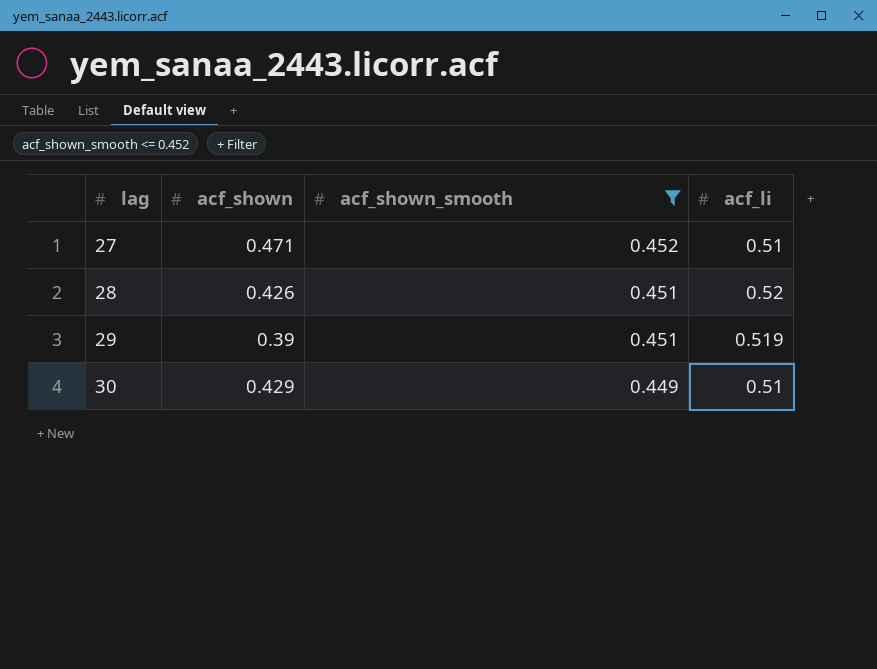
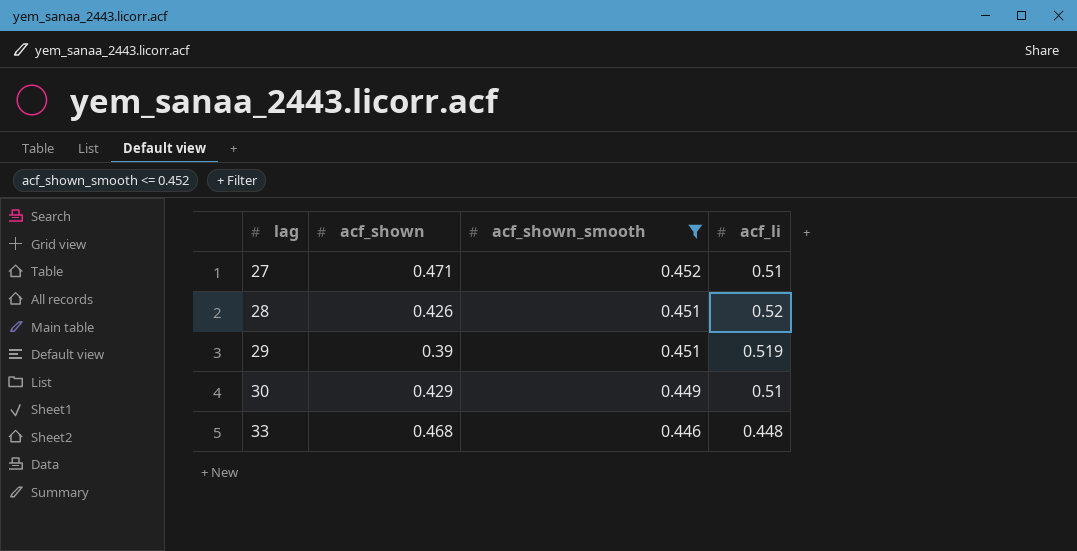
row 33: none -> 0.468 | 0.446 | 0.448

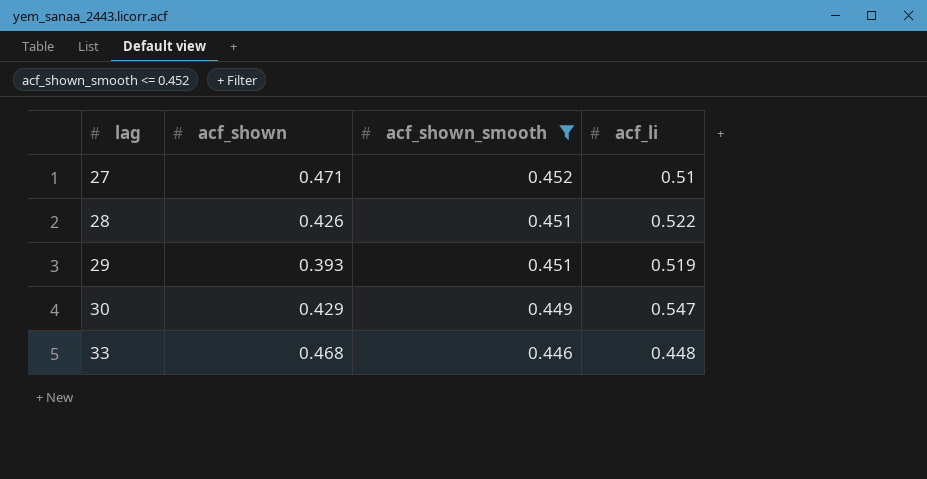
28 | acf_li: 0.52 -> 0.522
29 | acf_shown: 0.39 -> 0.393
30 | acf_li: 0.51 -> 0.547

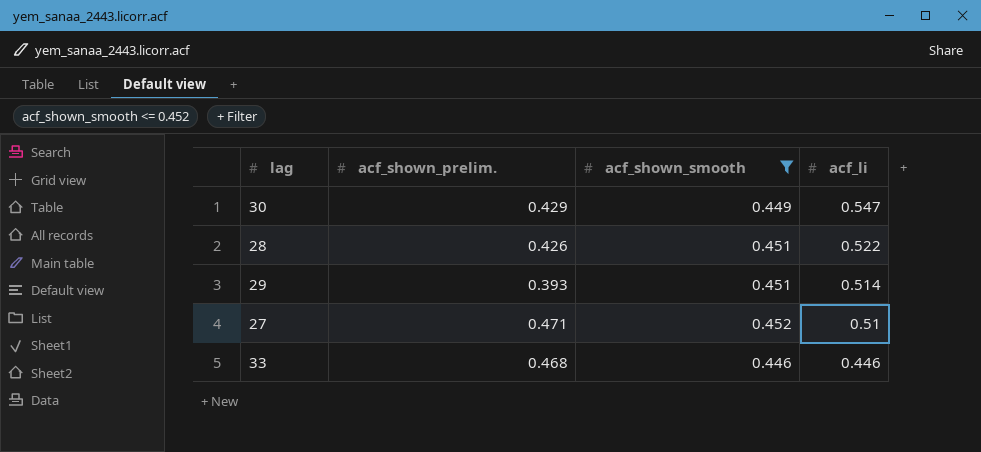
row order: lag ascending -> acf_li descending
column name: acf_shown -> acf_shown_prelim.
29 | acf_li: 0.519 -> 0.514
33 | acf_li: 0.448 -> 0.446

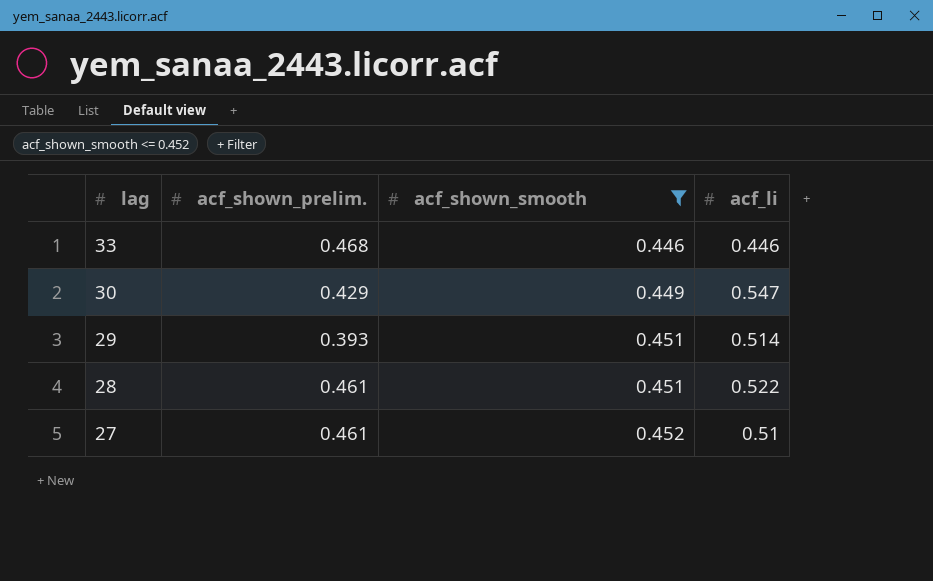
row order: acf_li descending -> lag descending
28 | acf_shown_prelim.: 0.426 -> 0.461
27 | acf_shown_prelim.: 0.471 -> 0.461

